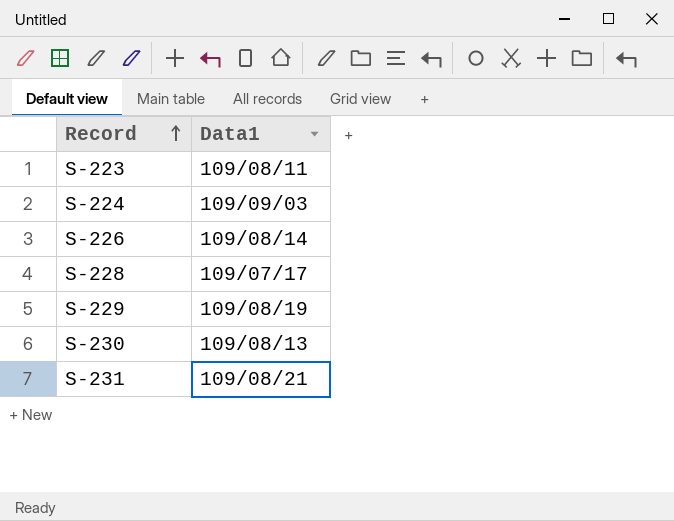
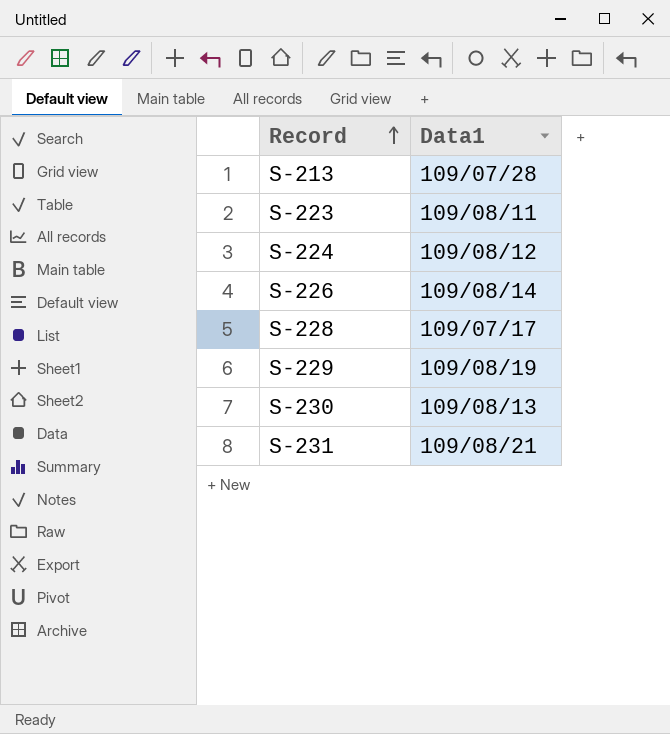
row S-213: none -> 109/07/28
S-224 | Data1: 109/09/03 -> 109/08/12

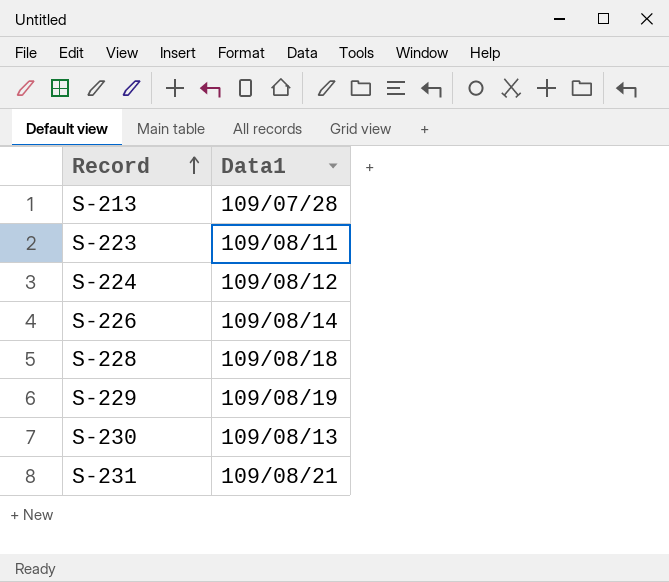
S-228 | Data1: 109/07/17 -> 109/08/18

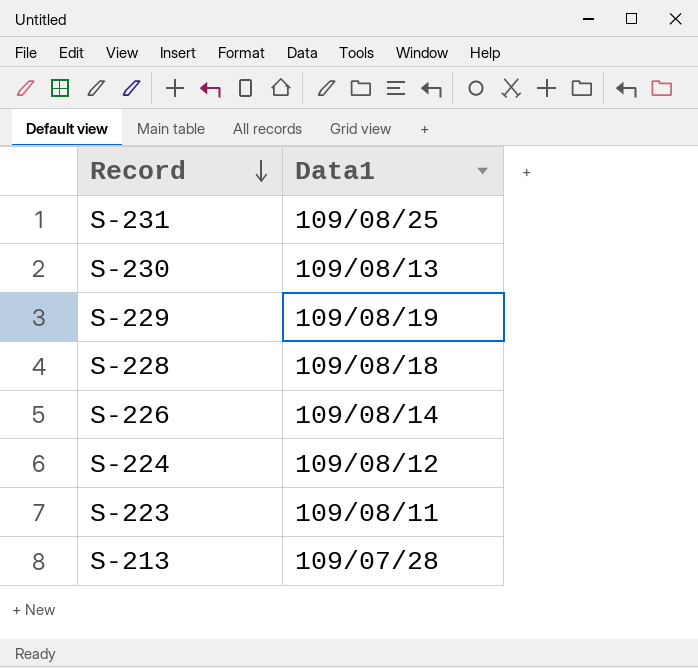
row order: Record ascending -> Record descending
S-231 | Data1: 109/08/21 -> 109/08/25

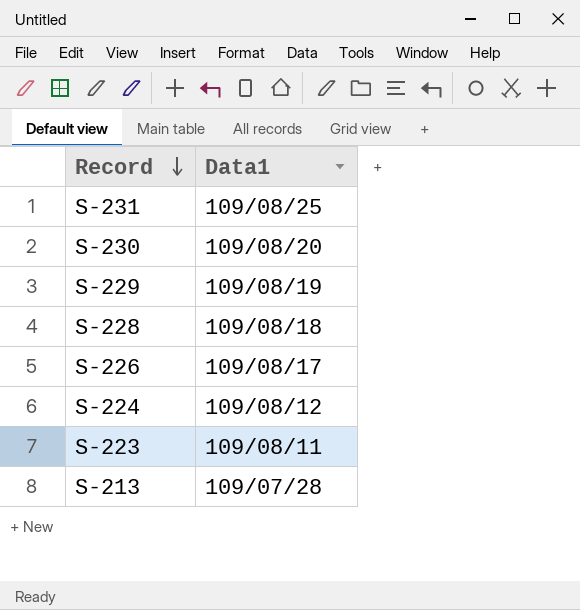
S-230 | Data1: 109/08/13 -> 109/08/20
S-226 | Data1: 109/08/14 -> 109/08/17

